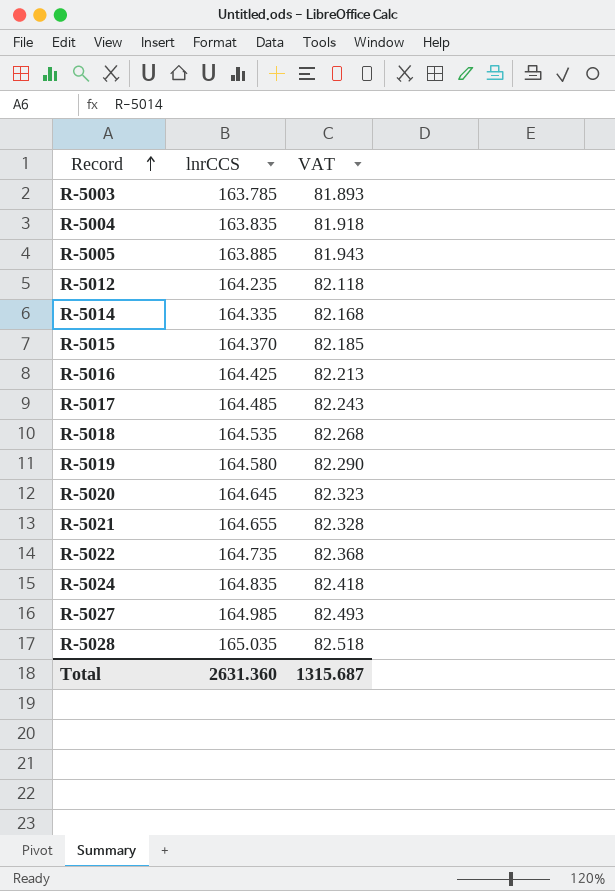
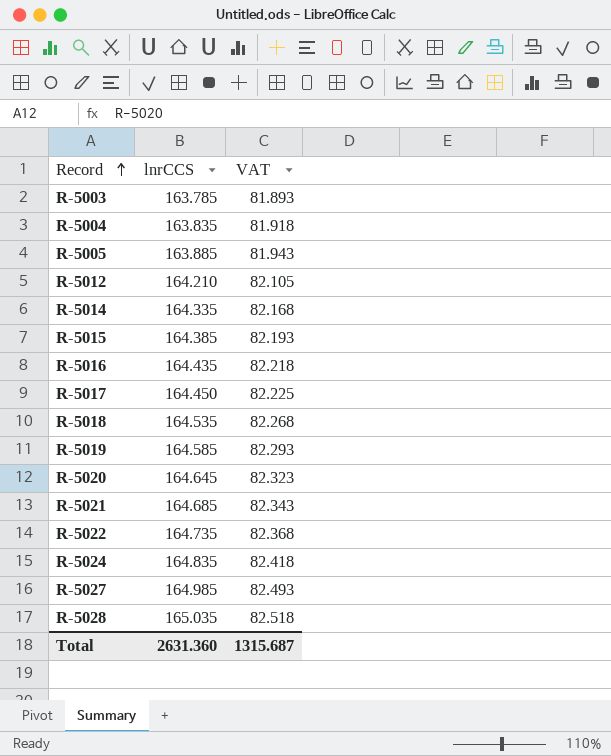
R-5012 | lnrCCS: 164.235 -> 164.210
R-5012 | VAT: 82.118 -> 82.105
R-5015 | lnrCCS: 164.370 -> 164.385
R-5015 | VAT: 82.185 -> 82.193
R-5016 | lnrCCS: 164.425 -> 164.435
R-5016 | VAT: 82.213 -> 82.218
R-5017 | lnrCCS: 164.485 -> 164.450
R-5017 | VAT: 82.243 -> 82.225
R-5019 | lnrCCS: 164.580 -> 164.585
R-5019 | VAT: 82.290 -> 82.293
R-5021 | lnrCCS: 164.655 -> 164.685
R-5021 | VAT: 82.328 -> 82.343

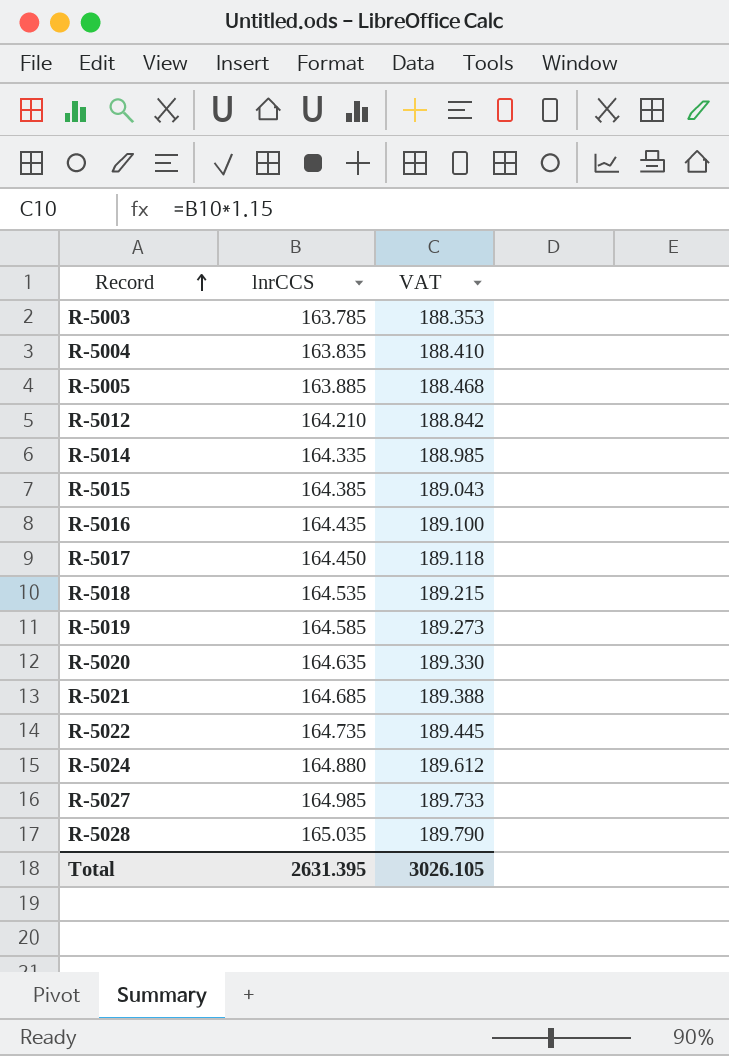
column VAT | formula: [lnrCCS] * 0.5 -> [lnrCCS] * 1.15
R-5020 | lnrCCS: 164.645 -> 164.635
R-5024 | lnrCCS: 164.835 -> 164.880
Total | lnrCCS: 2631.360 -> 2631.395
Total | VAT: 1315.687 -> 3026.105

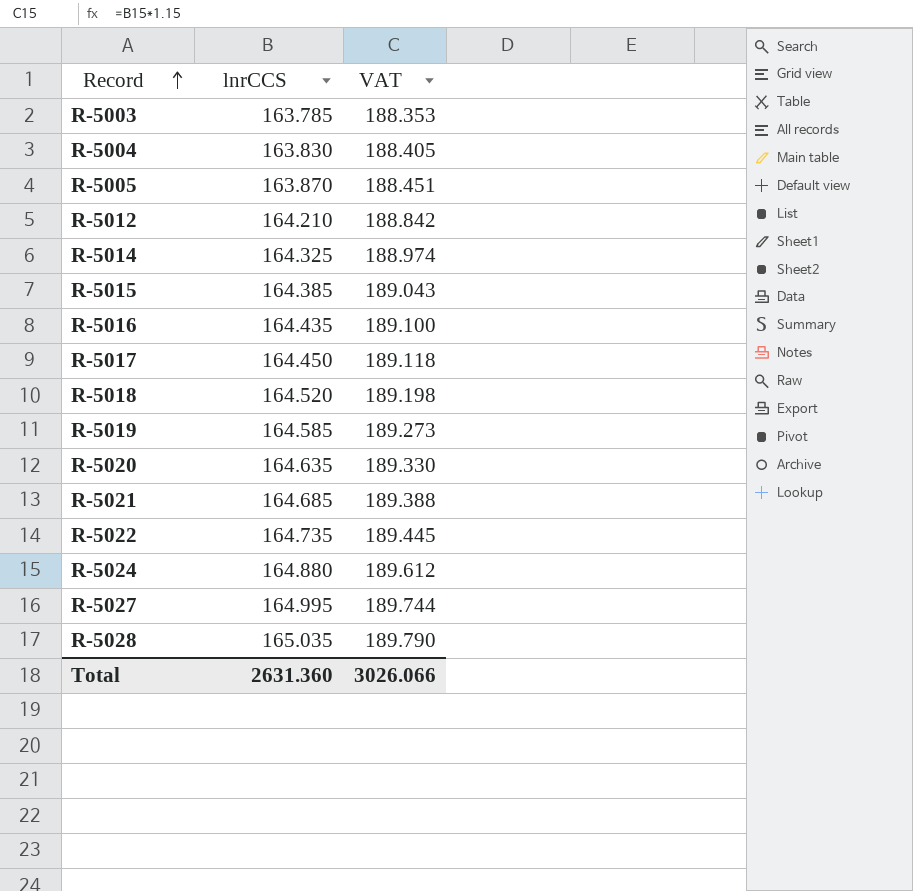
R-5004 | lnrCCS: 163.835 -> 163.830
R-5004 | VAT: 188.410 -> 188.405
R-5005 | lnrCCS: 163.885 -> 163.870
R-5005 | VAT: 188.468 -> 188.451
R-5014 | lnrCCS: 164.335 -> 164.325
R-5014 | VAT: 188.985 -> 188.974
R-5018 | lnrCCS: 164.535 -> 164.520
R-5018 | VAT: 189.215 -> 189.198
R-5027 | lnrCCS: 164.985 -> 164.995
R-5027 | VAT: 189.733 -> 189.744
Total | lnrCCS: 2631.395 -> 2631.360
Total | VAT: 3026.105 -> 3026.066

